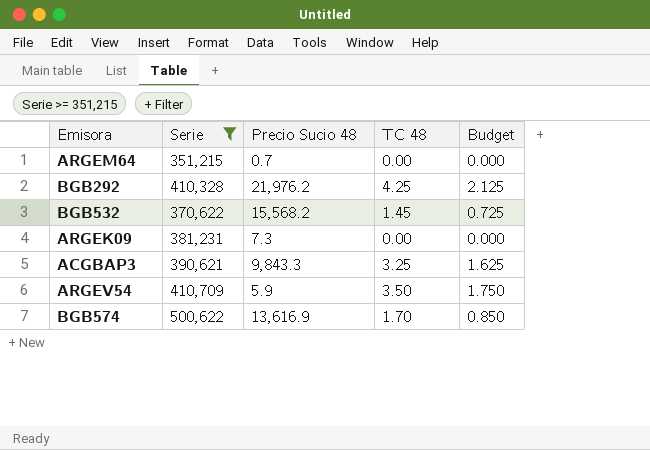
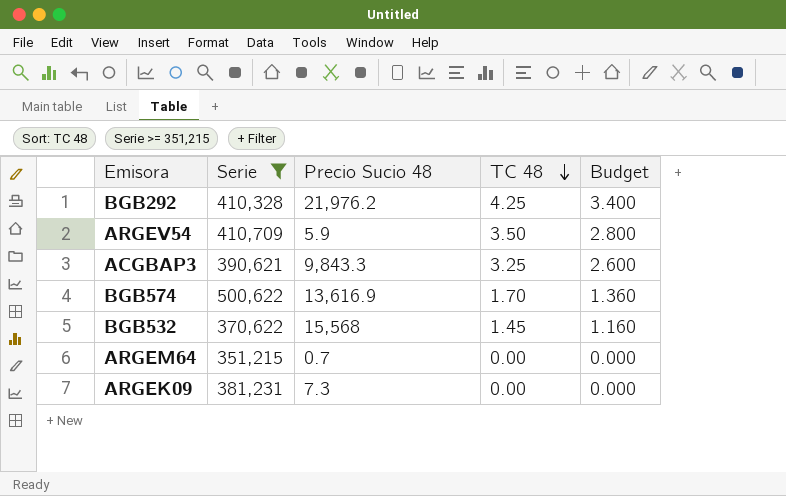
row order: none -> TC 48 descending
column Budget | formula: [TC 48] * 0.5 -> [TC 48] * 0.8
BGB532 | Precio Sucio 48: 15,568.2 -> 15,568

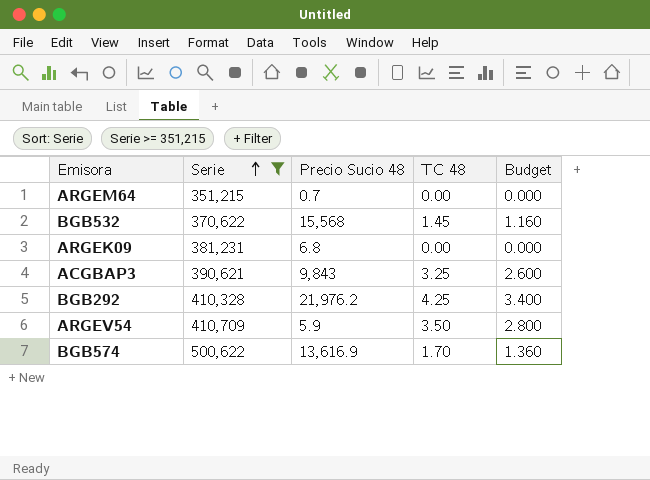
row order: TC 48 descending -> Serie ascending
ARGEK09 | Precio Sucio 48: 7.3 -> 6.8
ACGBAP3 | Precio Sucio 48: 9,843.3 -> 9,843

